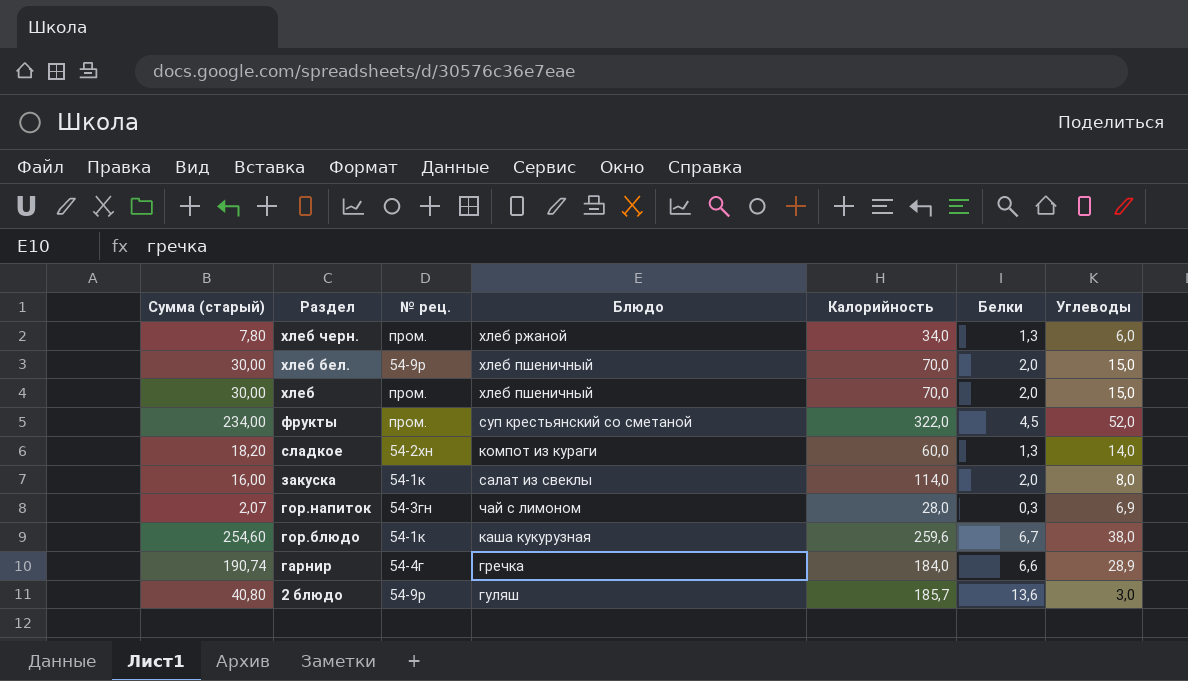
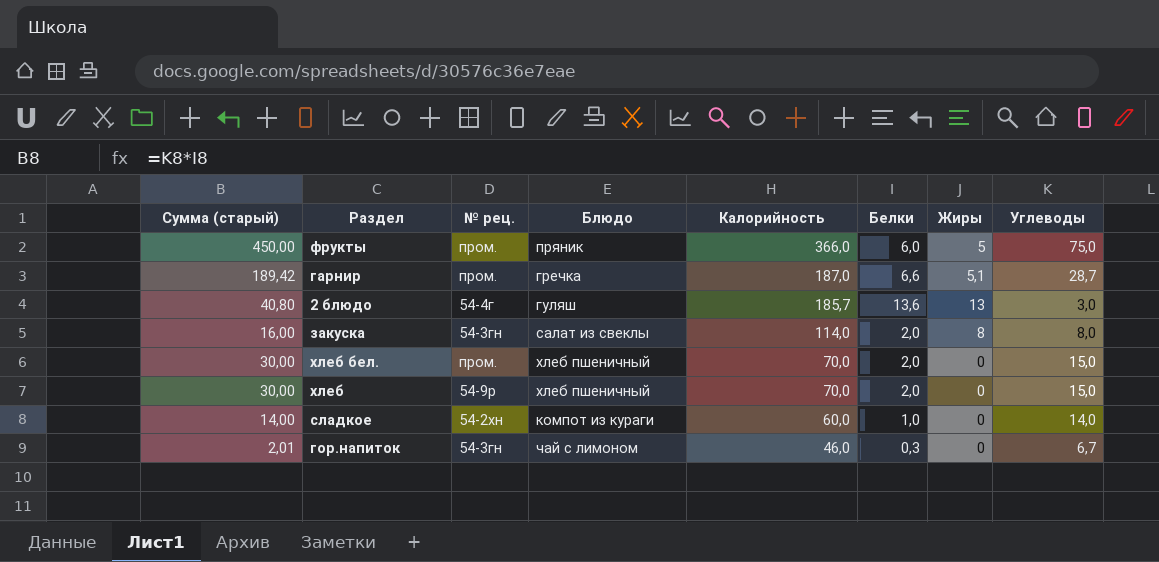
row order: Раздел descending -> Калорийность descending
column Жиры | position: none -> 7
row хлеб черн.: 7,80 | пром. | хлеб ржаной | 34,0 | 1,3 | 6,0 -> none
row гор.блюдо: 254,60 | 54-1к | каша кукурузная | 259,6 | 6,7 | 38,0 -> none
фрукты | Сумма (старый): 234,00 -> 450,00
фрукты | Блюдо: суп крестьянский со сметаной -> пряник
фрукты | Калорийность: 322,0 -> 366,0
фрукты | Белки: 4,5 -> 6,0
фрукты | Углеводы: 52,0 -> 75,0
гарнир | Сумма (старый): 190,74 -> 189,42
гарнир | № рец.: 54-4г -> пром.
гарнир | Калорийность: 184,0 -> 187,0
гарнир | Углеводы: 28,9 -> 28,7
2 блюдо | № рец.: 54-9р -> 54-4г
закуска | № рец.: 54-1к -> 54-3гн
хлеб бел. | № рец.: 54-9р -> пром.
хлеб | № рец.: пром. -> 54-9р
сладкое | Сумма (старый): 18,20 -> 14,00
сладкое | Белки: 1,3 -> 1,0
гор.напиток | Сумма (старый): 2,07 -> 2,01
гор.напиток | Калорийность: 28,0 -> 46,0
гор.напиток | Углеводы: 6,9 -> 6,7

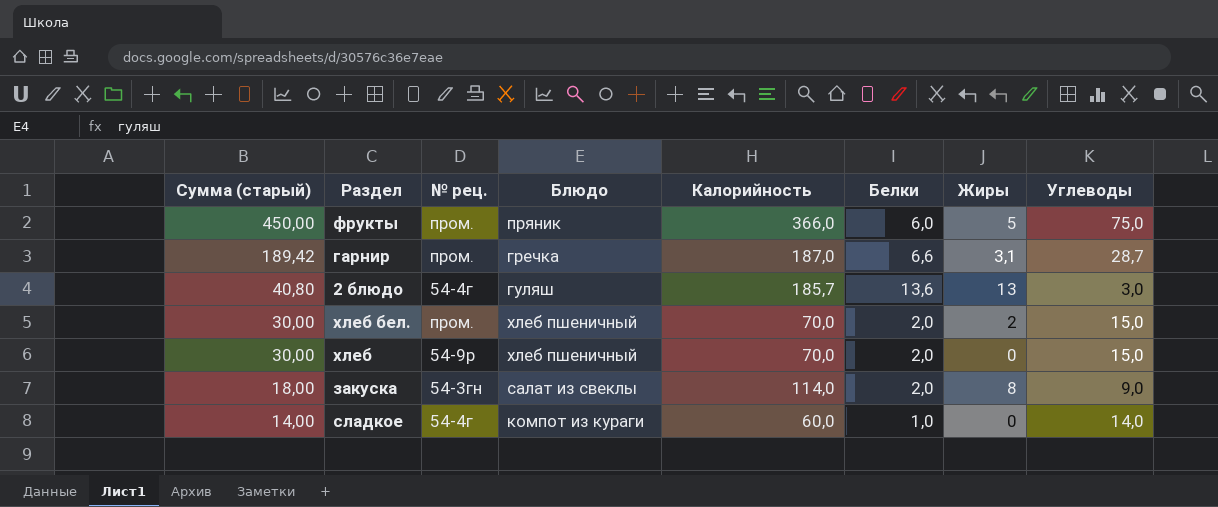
row order: Калорийность descending -> Сумма (старый) descending
row гор.напиток: 2,01 | 54-3гн | чай с лимоном | 46,0 | 0,3 | 0 | 6,7 -> none
гарнир | Жиры: 5,1 -> 3,1
хлеб бел. | Жиры: 0 -> 2
закуска | Сумма (старый): 16,00 -> 18,00
закуска | Углеводы: 8,0 -> 9,0
сладкое | № рец.: 54-2хн -> 54-4г

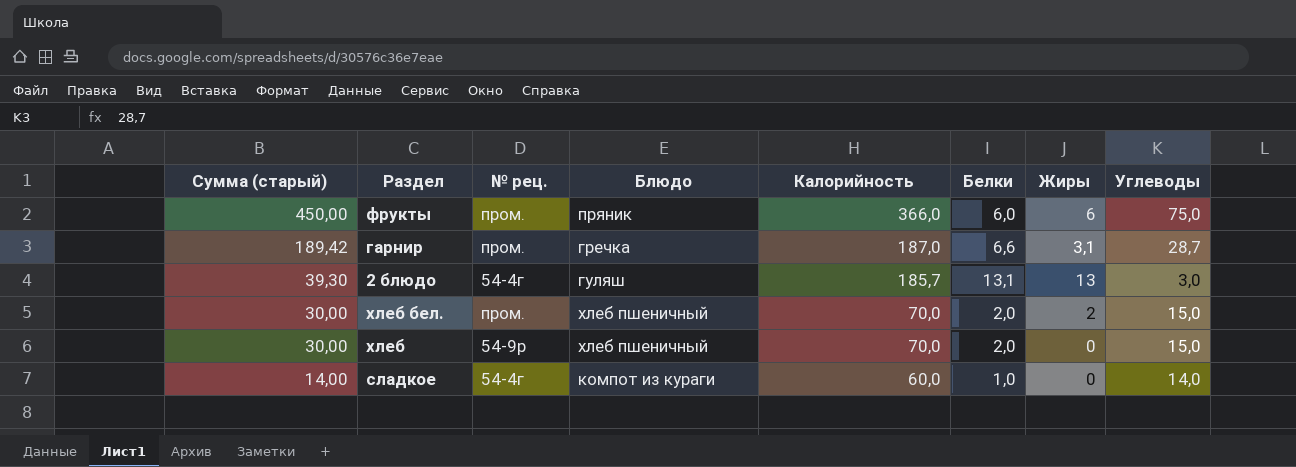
row закуска: 18,00 | 54-3гн | салат из свеклы | 114,0 | 2,0 | 8 | 9,0 -> none
фрукты | Жиры: 5 -> 6
2 блюдо | Сумма (старый): 40,80 -> 39,30
2 блюдо | Белки: 13,6 -> 13,1

